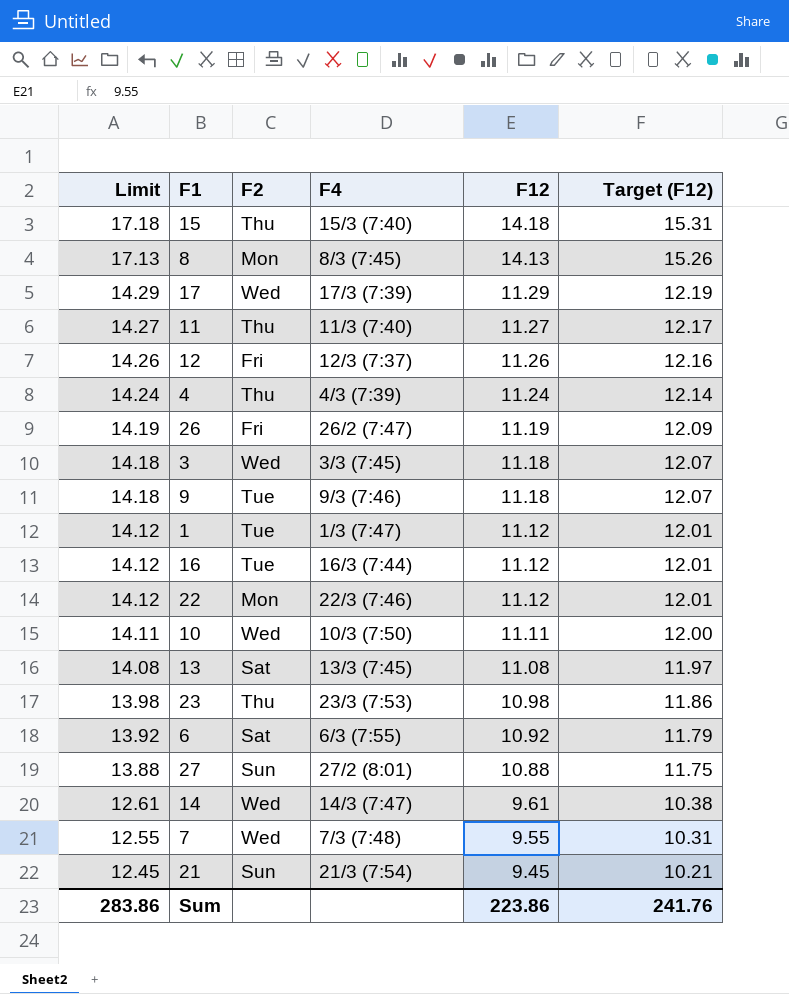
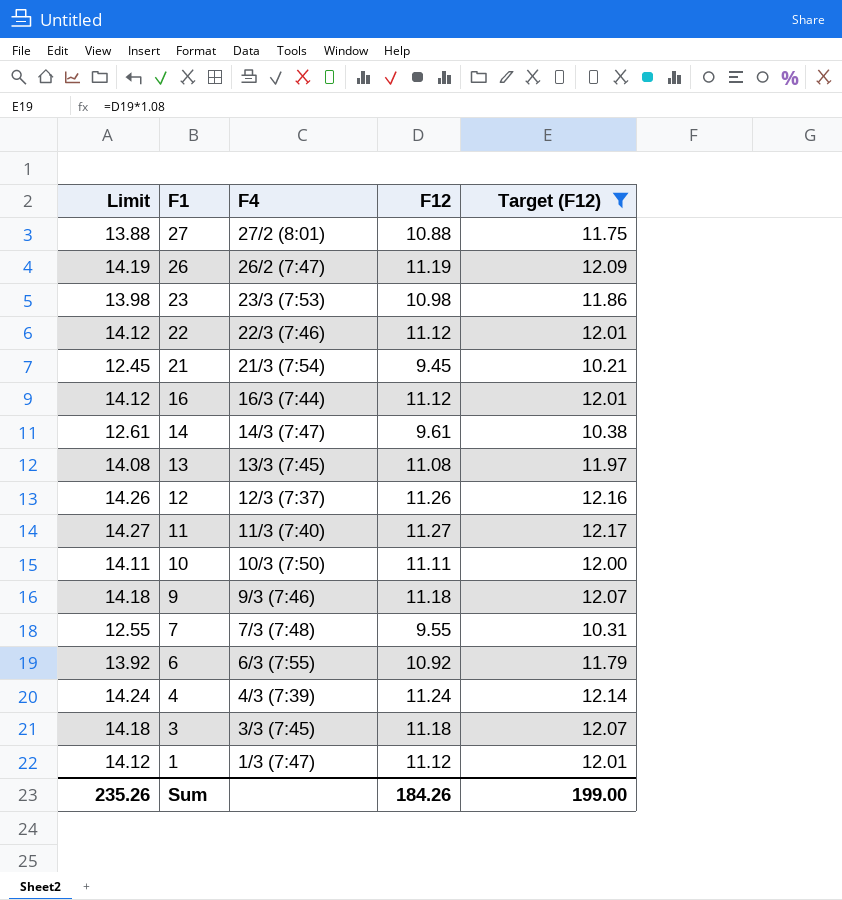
filter: none -> Target (F12) <= 12.17
row order: Limit descending -> F1 descending
column F2 | position: 3 -> none
Sum | Limit: 283.86 -> 235.26
Sum | F12: 223.86 -> 184.26
Sum | Target (F12): 241.76 -> 199.00

